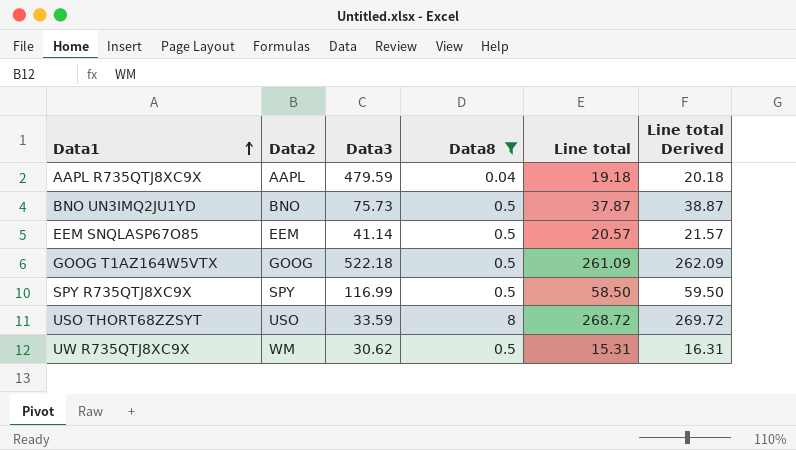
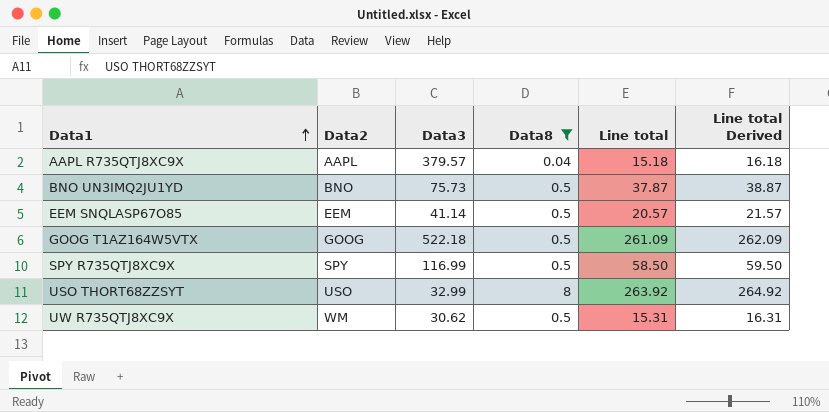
AAPL R735QTJ8XC9X | Data3: 479.59 -> 379.57
AAPL R735QTJ8XC9X | Line total: 19.18 -> 15.18
AAPL R735QTJ8XC9X | Line total Derived: 20.18 -> 16.18
USO THORT68ZZSYT | Data3: 33.59 -> 32.99
USO THORT68ZZSYT | Line total: 268.72 -> 263.92
USO THORT68ZZSYT | Line total Derived: 269.72 -> 264.92

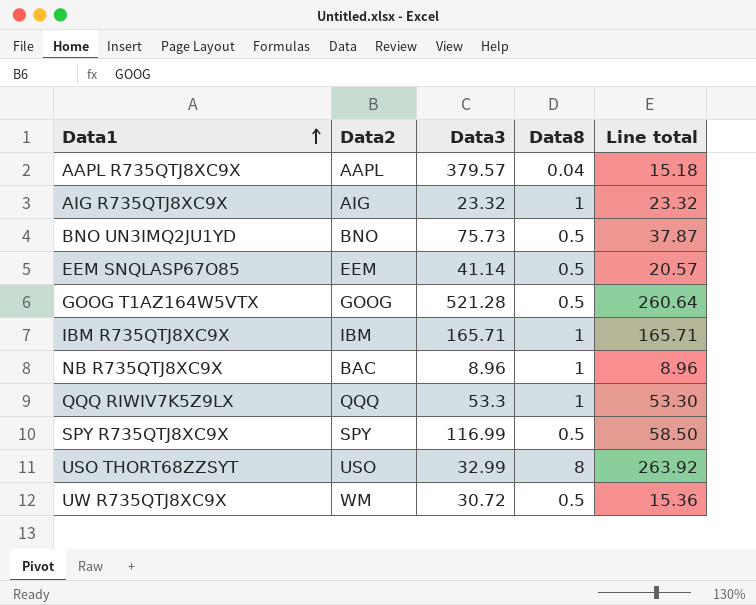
filter: Data8 != 1 -> none
column Line total Derived | formula: [Line total] + 1 -> none
GOOG T1AZ164W5VTX | Data3: 522.18 -> 521.28
GOOG T1AZ164W5VTX | Line total: 261.09 -> 260.64
UW R735QTJ8XC9X | Data3: 30.62 -> 30.72
UW R735QTJ8XC9X | Line total: 15.31 -> 15.36

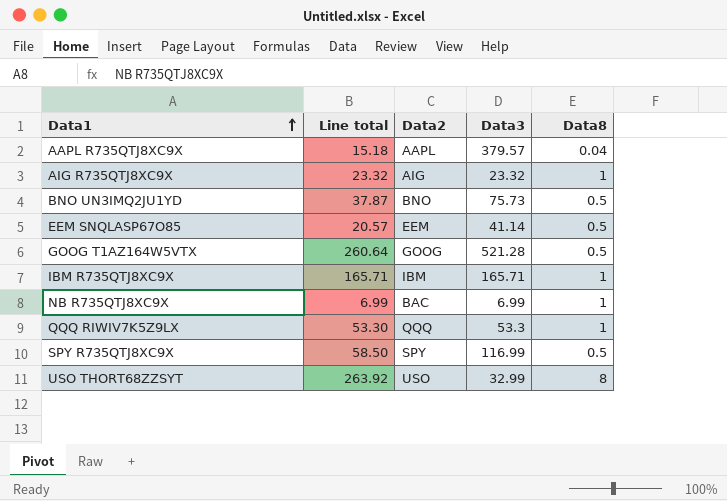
column Line total | position: 5 -> 2
row UW R735QTJ8XC9X: WM | 30.72 | 0.5 | 15.36 -> none
NB R735QTJ8XC9X | Line total: 8.96 -> 6.99
NB R735QTJ8XC9X | Data3: 8.96 -> 6.99

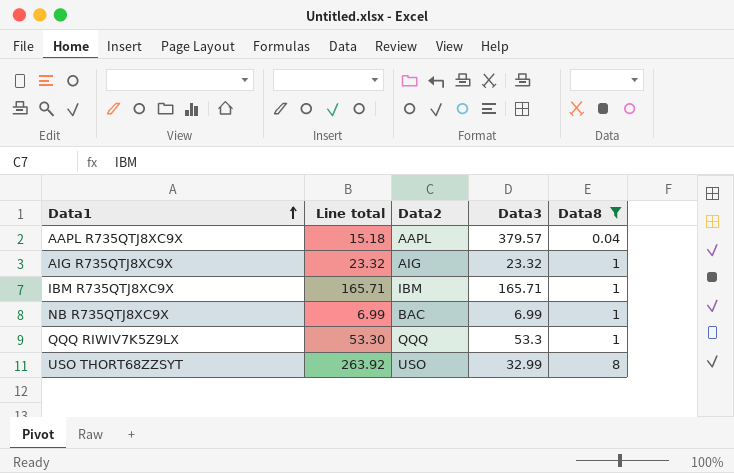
filter: none -> Data8 != 0.5

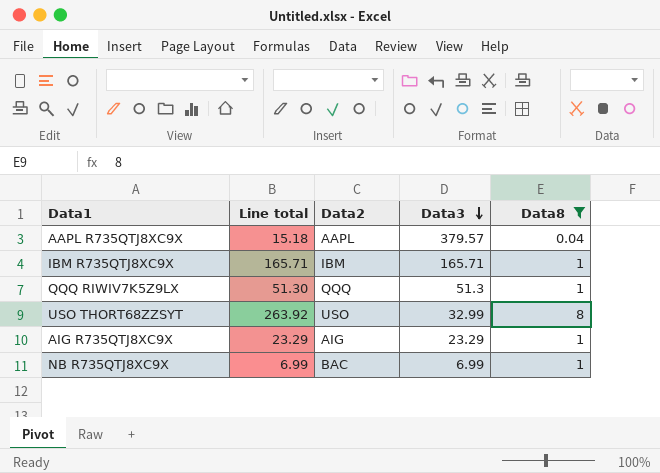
row order: Data1 ascending -> Data3 descending
QQQ RIWIV7K5Z9LX | Line total: 53.30 -> 51.30
QQQ RIWIV7K5Z9LX | Data3: 53.3 -> 51.3
AIG R735QTJ8XC9X | Line total: 23.32 -> 23.29
AIG R735QTJ8XC9X | Data3: 23.32 -> 23.29

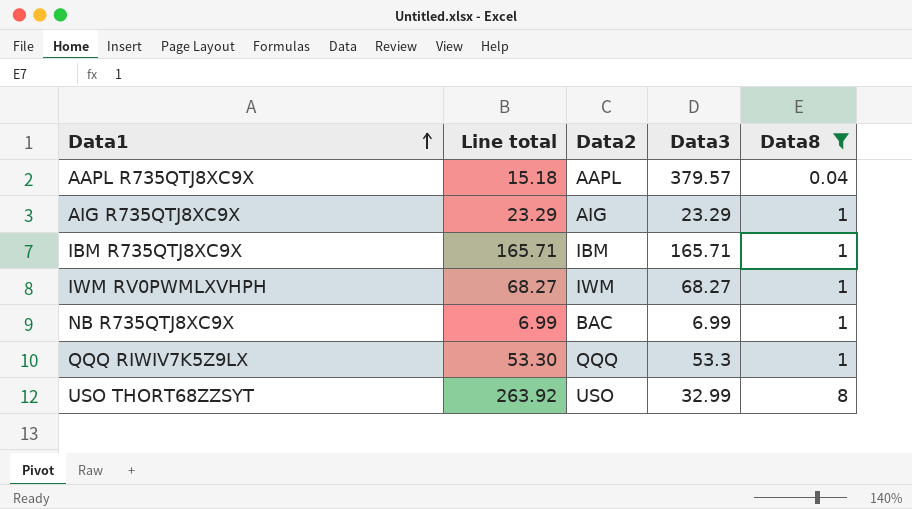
row order: Data3 descending -> Data1 ascending
row IWM RV0PWMLXVHPH: none -> 68.27 | IWM | 68.27 | 1
QQQ RIWIV7K5Z9LX | Line total: 51.30 -> 53.30
QQQ RIWIV7K5Z9LX | Data3: 51.3 -> 53.3

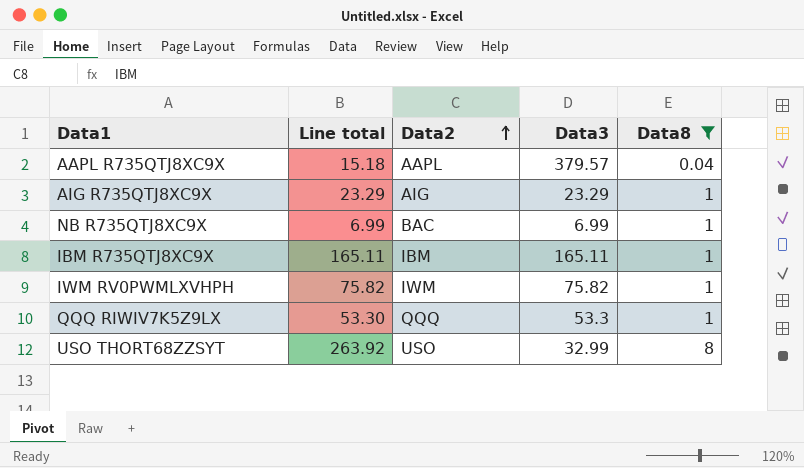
row order: Data1 ascending -> Data2 ascending
IBM R735QTJ8XC9X | Line total: 165.71 -> 165.11
IBM R735QTJ8XC9X | Data3: 165.71 -> 165.11
IWM RV0PWMLXVHPH | Line total: 68.27 -> 75.82
IWM RV0PWMLXVHPH | Data3: 68.27 -> 75.82

